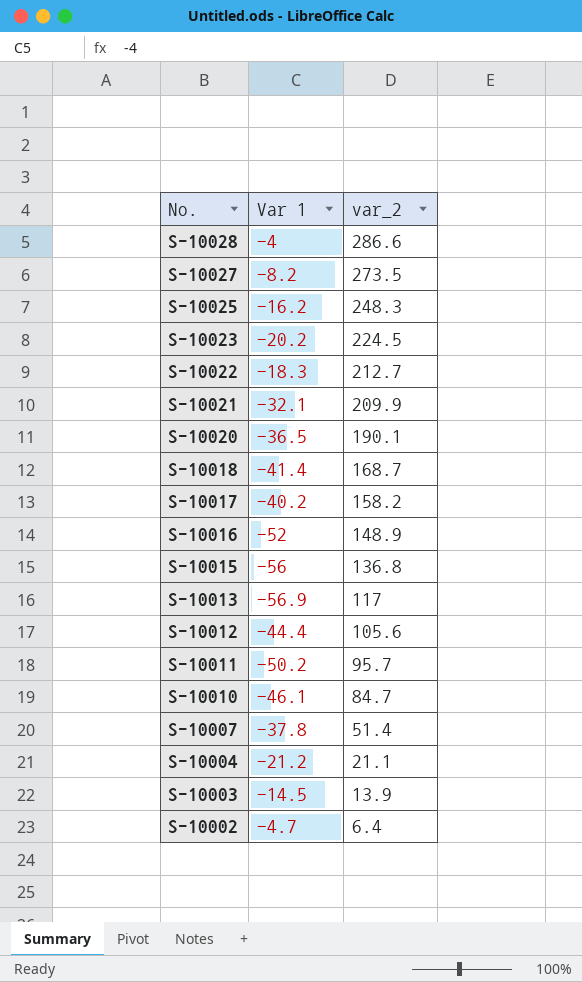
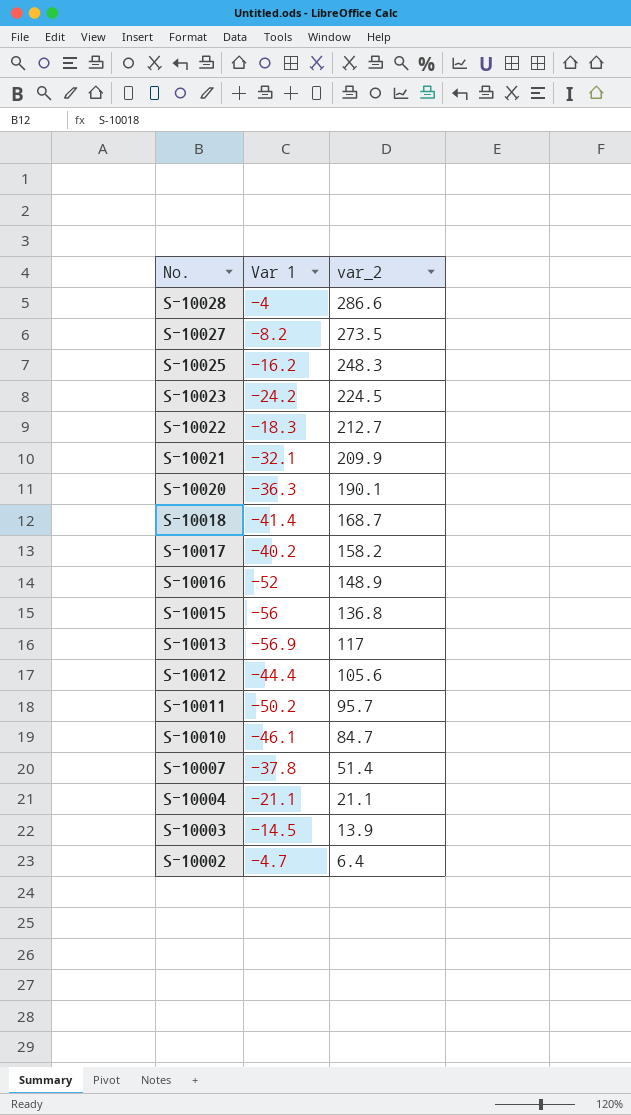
S-10023 | Var 1: -20.2 -> -24.2
S-10020 | Var 1: -36.5 -> -36.3
S-10004 | Var 1: -21.2 -> -21.1

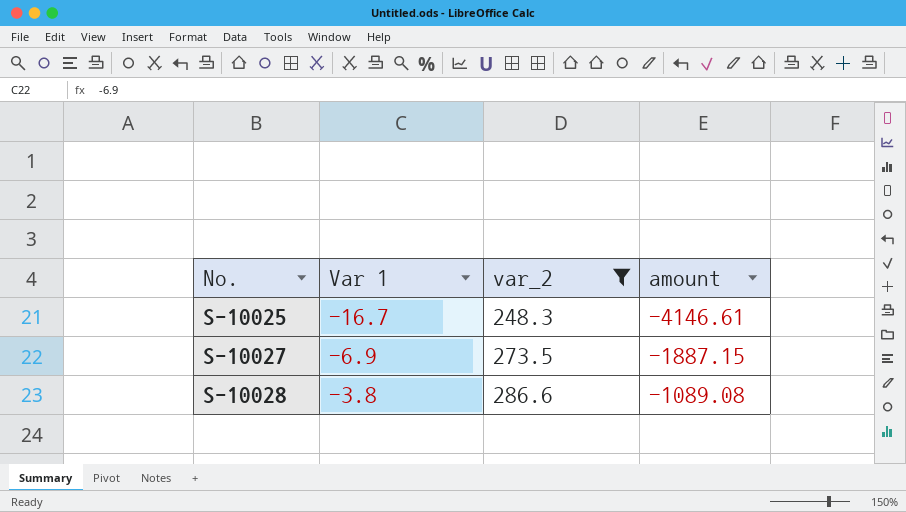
filter: none -> var_2 >= 248.3
row order: No. descending -> No. ascending
column amount | formula: none -> [Var 1] * [var_2]
S-10025 | Var 1: -16.2 -> -16.7
S-10027 | Var 1: -8.2 -> -6.9
S-10028 | Var 1: -4 -> -3.8

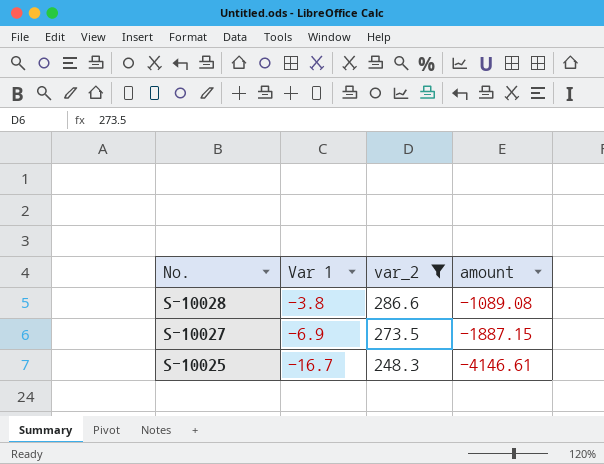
row order: No. ascending -> No. descending

